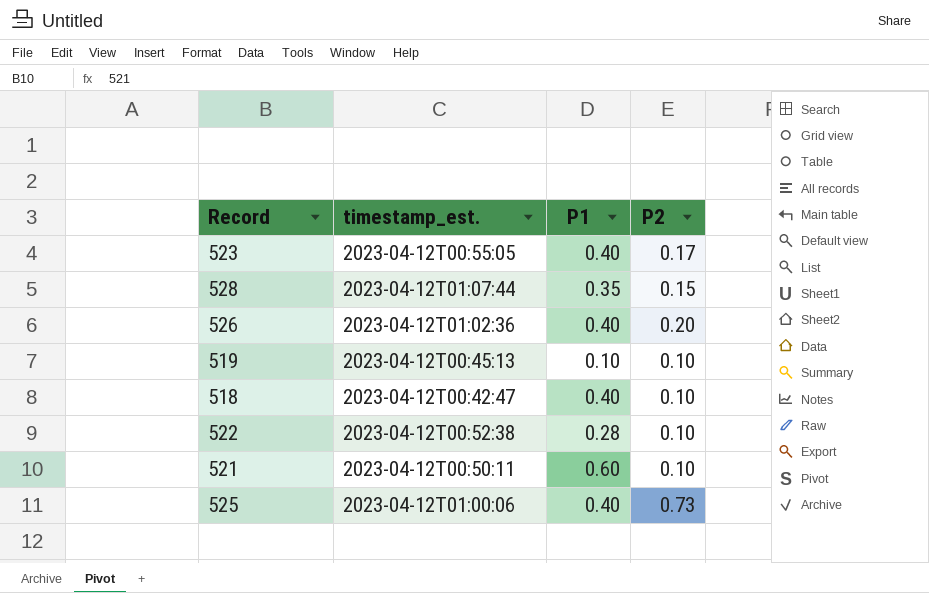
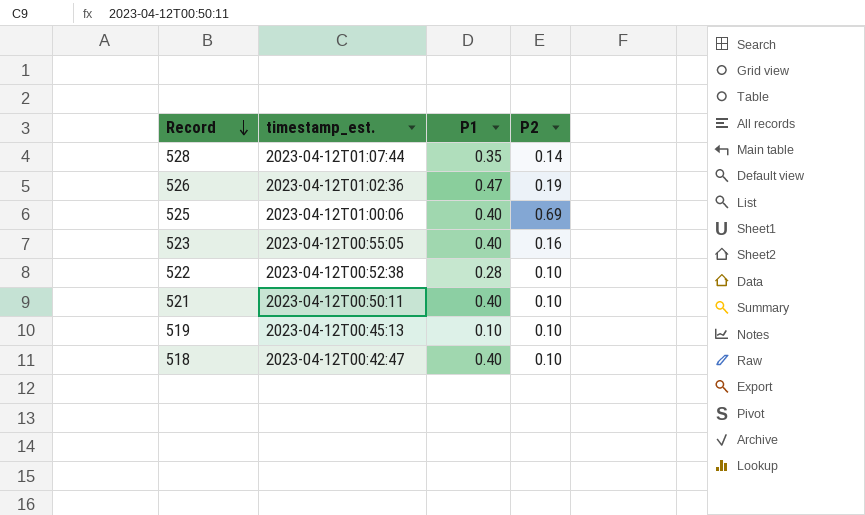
row order: none -> Record descending
528 | P2: 0.15 -> 0.14
526 | P1: 0.40 -> 0.47
526 | P2: 0.20 -> 0.19
525 | P2: 0.73 -> 0.69
523 | P2: 0.17 -> 0.16
521 | P1: 0.60 -> 0.40

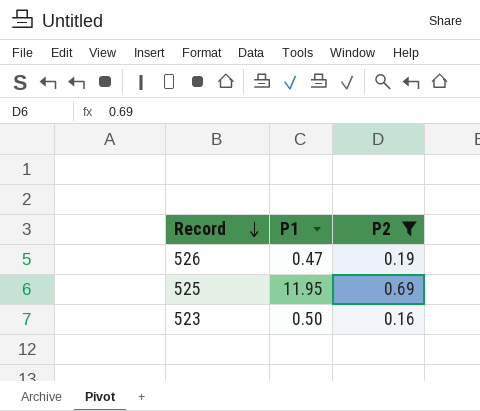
filter: none -> P2 >= 0.16
column timestamp_est. | position: 2 -> none
525 | P1: 0.40 -> 11.95
523 | P1: 0.40 -> 0.50

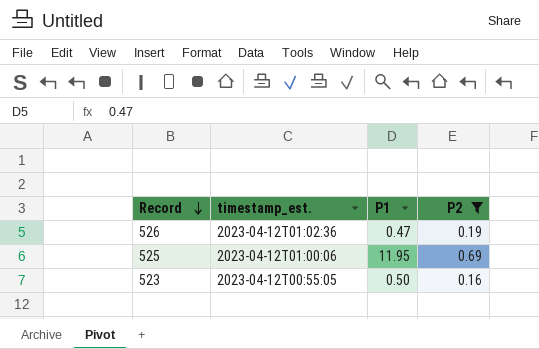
column timestamp_est. | position: none -> 2

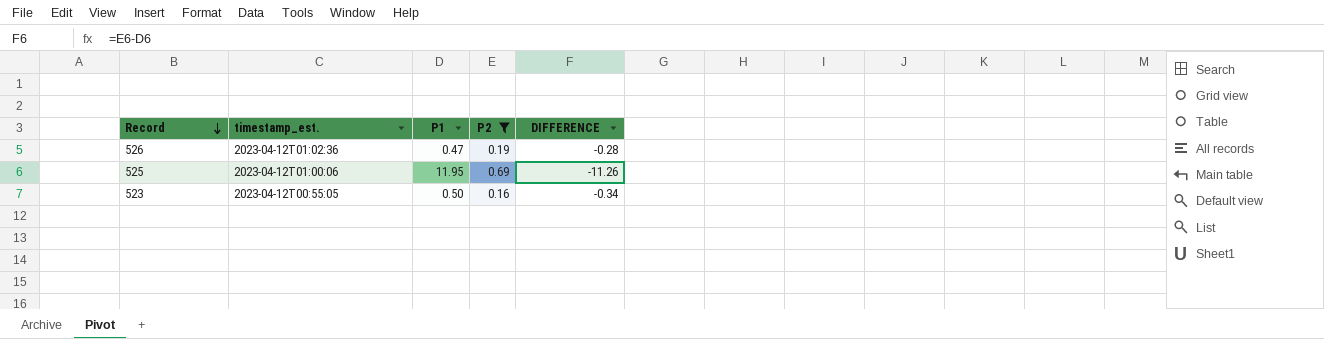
column DIFFERENCE | formula: none -> [P2] - [P1]

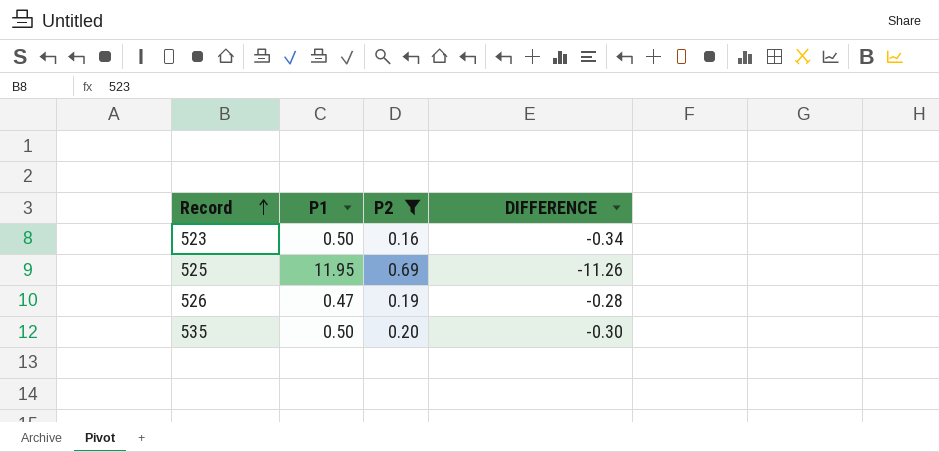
row order: Record descending -> Record ascending
column timestamp_est. | position: 2 -> none
row 535: none -> 0.50 | 0.20 | -0.30

